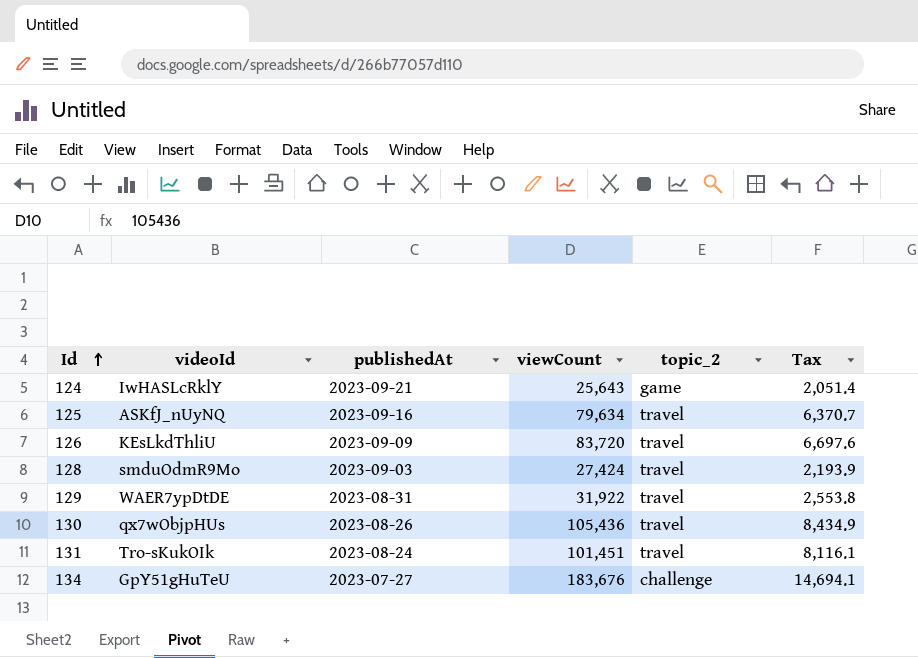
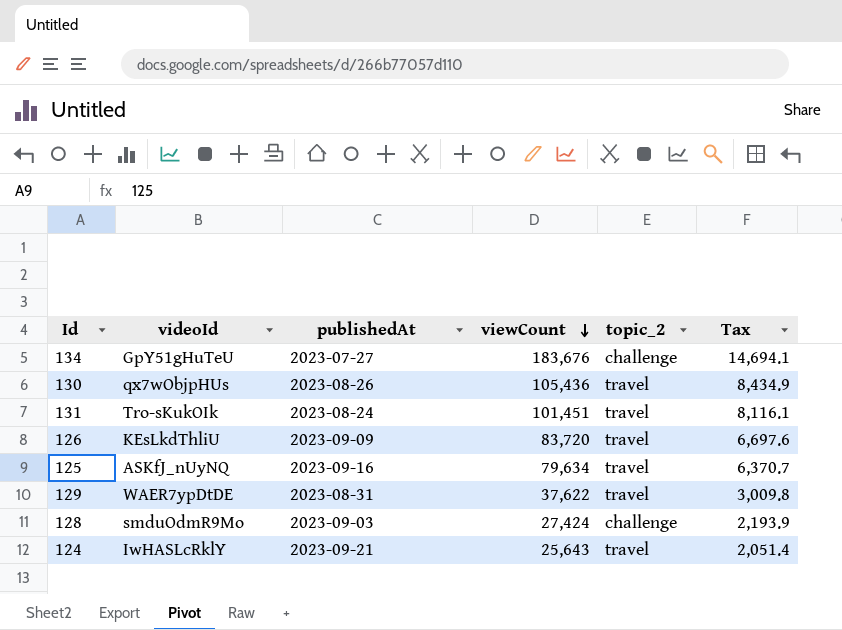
row order: Id ascending -> viewCount descending
129 | viewCount: 31,922 -> 37,622
129 | Tax: 2,553.8 -> 3,009.8
128 | topic_2: travel -> challenge
124 | topic_2: game -> travel

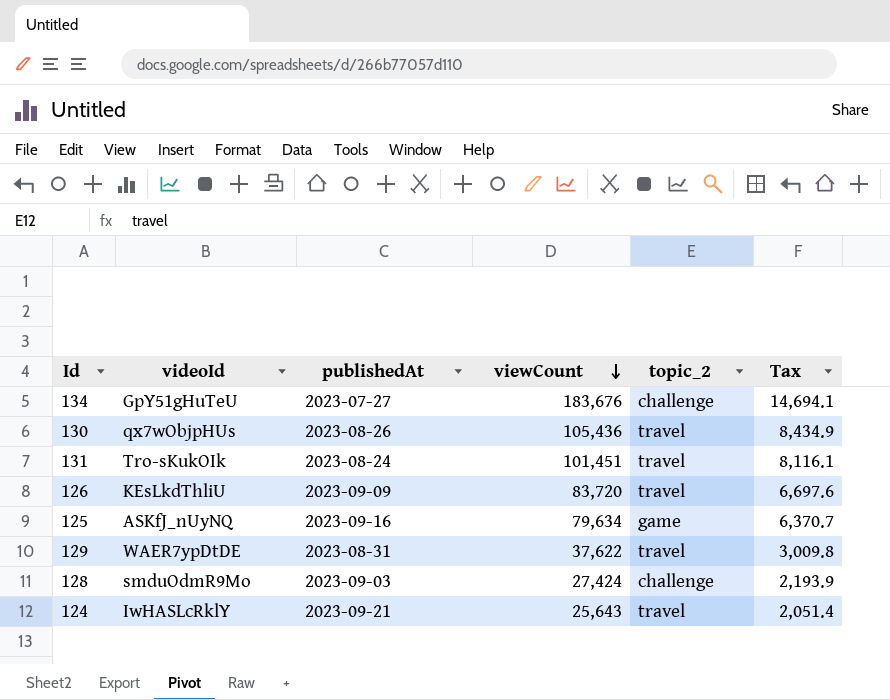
125 | topic_2: travel -> game

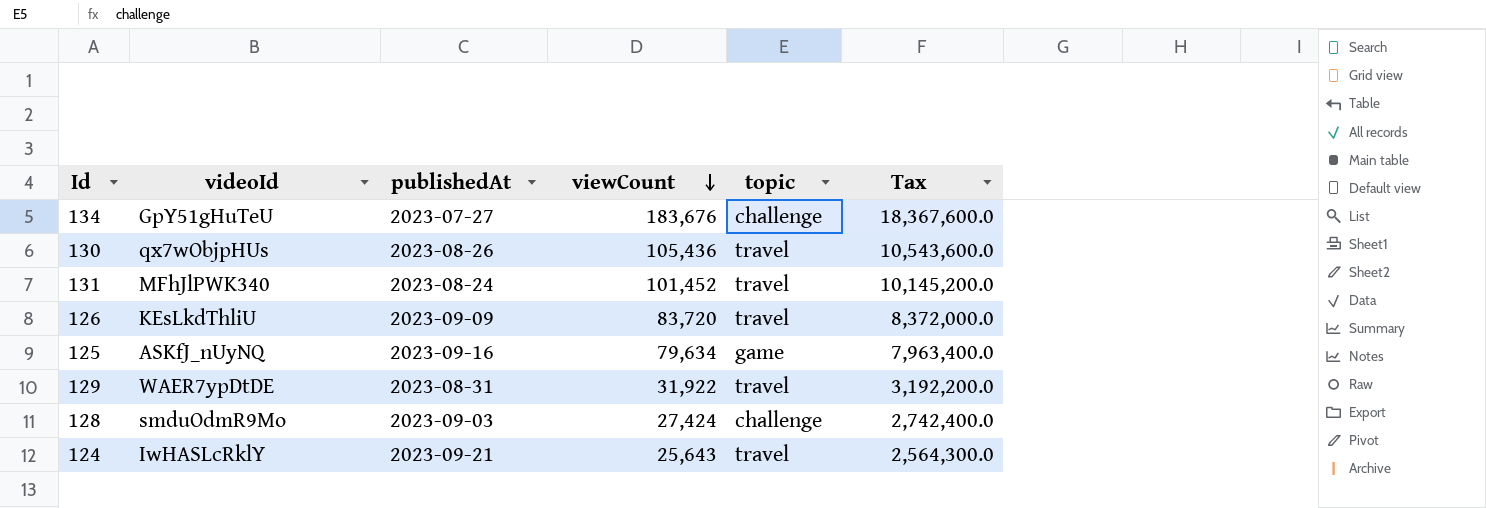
column name: topic_2 -> topic
column Tax | formula: [viewCount] * 0.08 -> [viewCount] * 100
131 | videoId: Tro-sKukOIk -> MFhJlPWK340
131 | viewCount: 101,451 -> 101,452
129 | viewCount: 37,622 -> 31,922

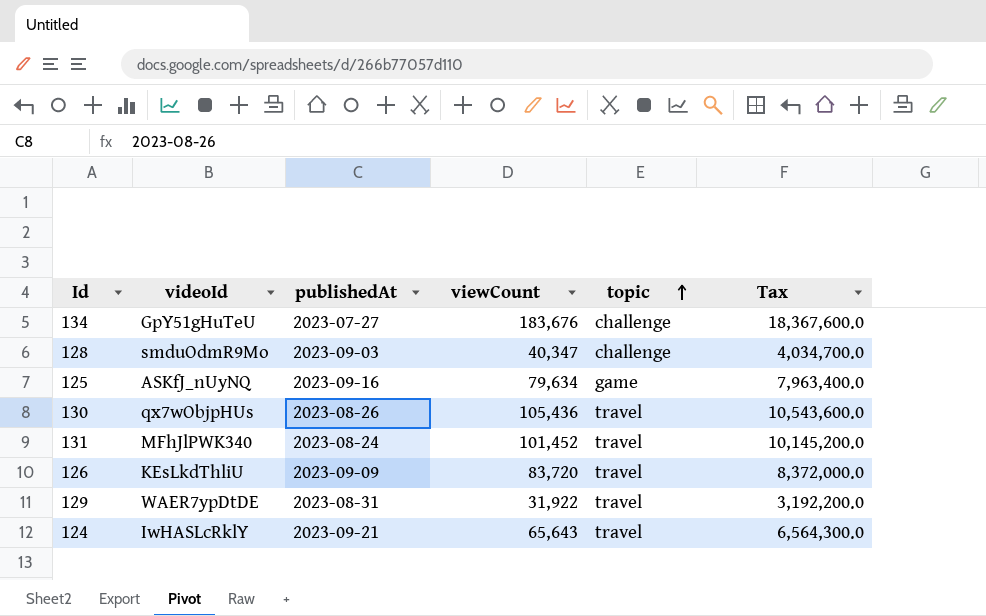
row order: viewCount descending -> topic ascending
128 | viewCount: 27,424 -> 40,347
128 | Tax: 2,742,400.0 -> 4,034,700.0
124 | viewCount: 25,643 -> 65,643
124 | Tax: 2,564,300.0 -> 6,564,300.0

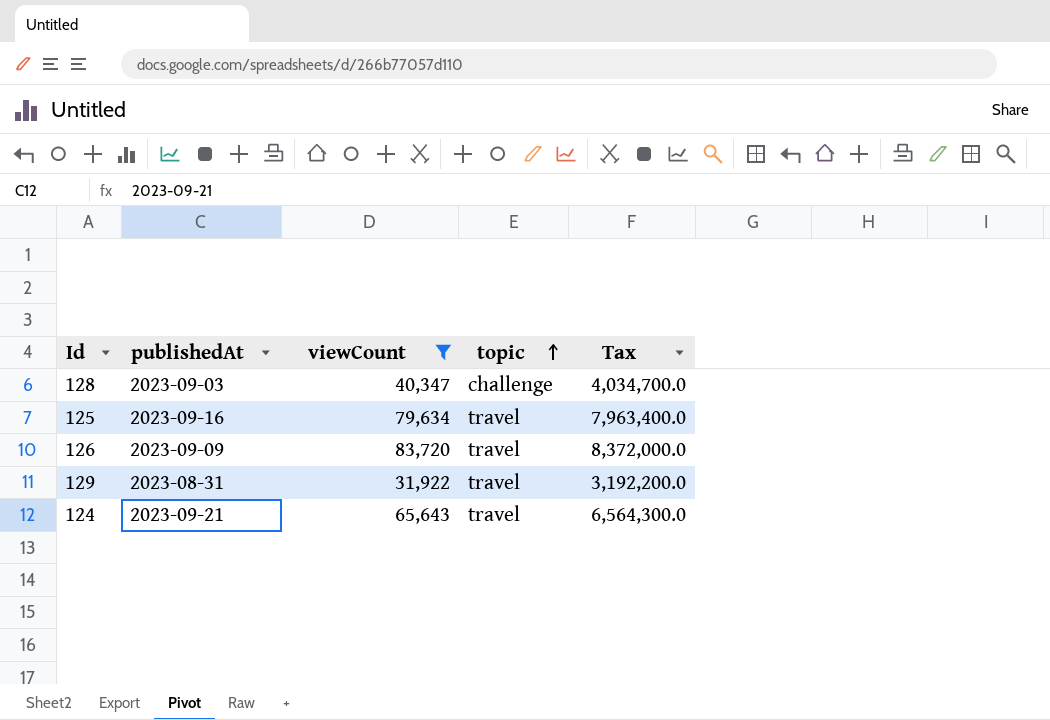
filter: none -> viewCount <= 83,720
column videoId | position: 2 -> none
125 | topic: game -> travel

